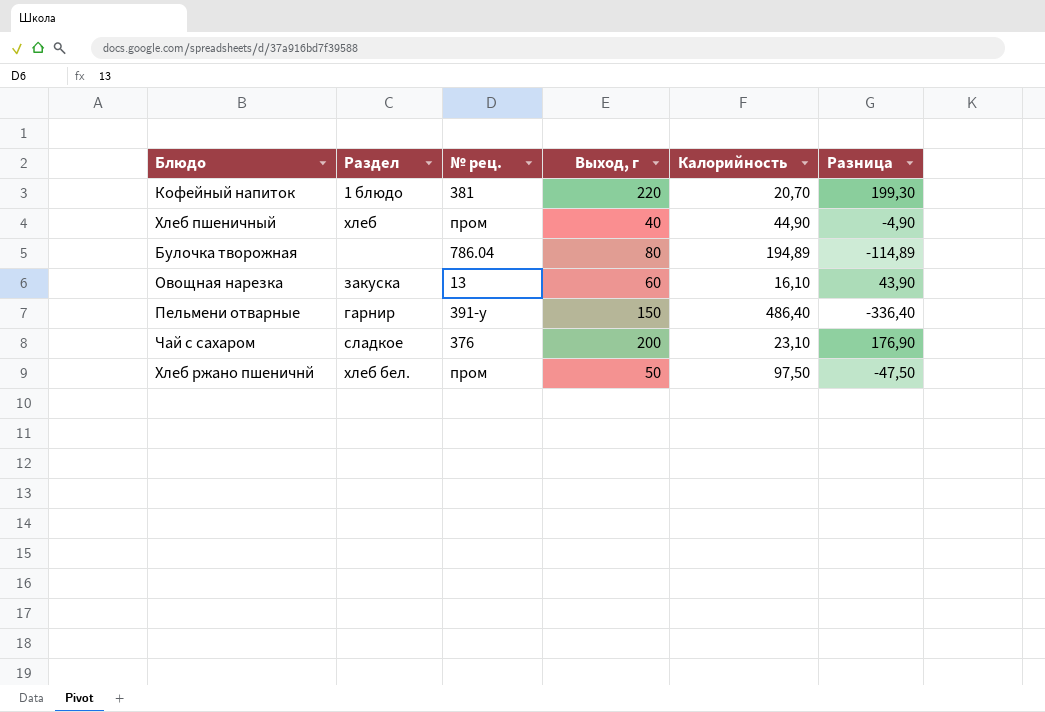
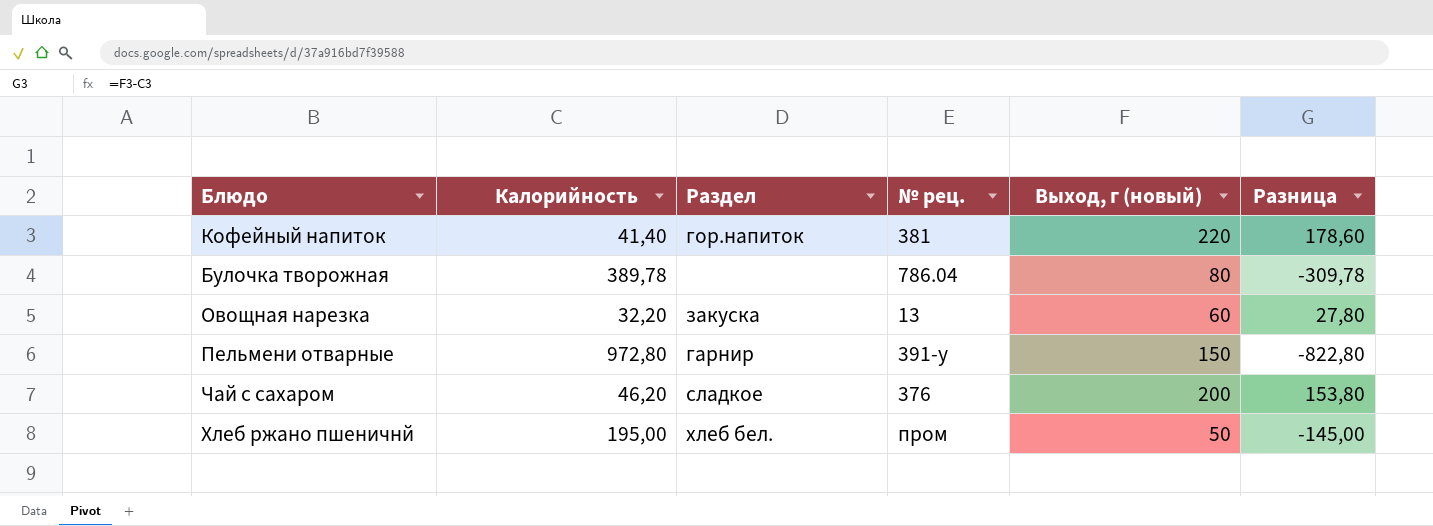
column Калорийность | position: 5 -> 2
column name: Выход, г -> Выход, г (новый)
row Хлеб пшеничный: хлеб | пром | 40 | 44,90 | -4,90 -> none
Кофейный напиток | Калорийность: 20,70 -> 41,40
Кофейный напиток | Раздел: 1 блюдо -> гор.напиток
Кофейный напиток | Разница: 199,30 -> 178,60
Булочка творожная | Калорийность: 194,89 -> 389,78
Булочка творожная | Разница: -114,89 -> -309,78
Овощная нарезка | Калорийность: 16,10 -> 32,20
Овощная нарезка | Разница: 43,90 -> 27,80
Пельмени отварные | Калорийность: 486,40 -> 972,80
Пельмени отварные | Разница: -336,40 -> -822,80
Чай с сахаром | Калорийность: 23,10 -> 46,20
Чай с сахаром | Разница: 176,90 -> 153,80
Хлеб ржано пшеничнй | Калорийность: 97,50 -> 195,00
Хлеб ржано пшеничнй | Разница: -47,50 -> -145,00

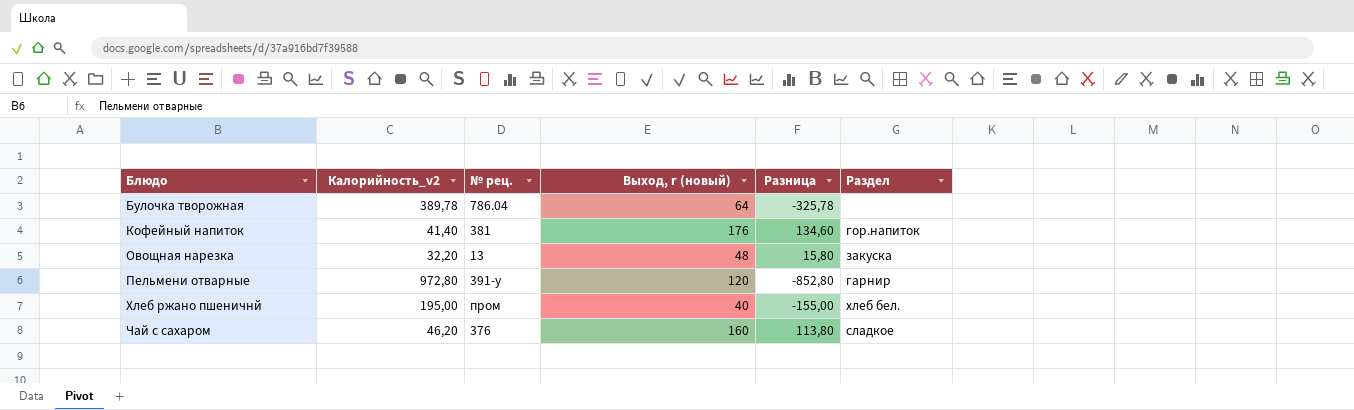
row order: none -> Блюдо ascending
column name: Калорийность -> Калорийность_v2
column Раздел | position: 3 -> 6
Булочка творожная | Выход, г (новый): 80 -> 64
Булочка творожная | Разница: -309,78 -> -325,78
Кофейный напиток | Выход, г (новый): 220 -> 176
Кофейный напиток | Разница: 178,60 -> 134,60
Овощная нарезка | Выход, г (новый): 60 -> 48
Овощная нарезка | Разница: 27,80 -> 15,80
Пельмени отварные | Выход, г (новый): 150 -> 120
Пельмени отварные | Разница: -822,80 -> -852,80
Хлеб ржано пшеничнй | Выход, г (новый): 50 -> 40
Хлеб ржано пшеничнй | Разница: -145,00 -> -155,00
Чай с сахаром | Выход, г (новый): 200 -> 160
Чай с сахаром | Разница: 153,80 -> 113,80

